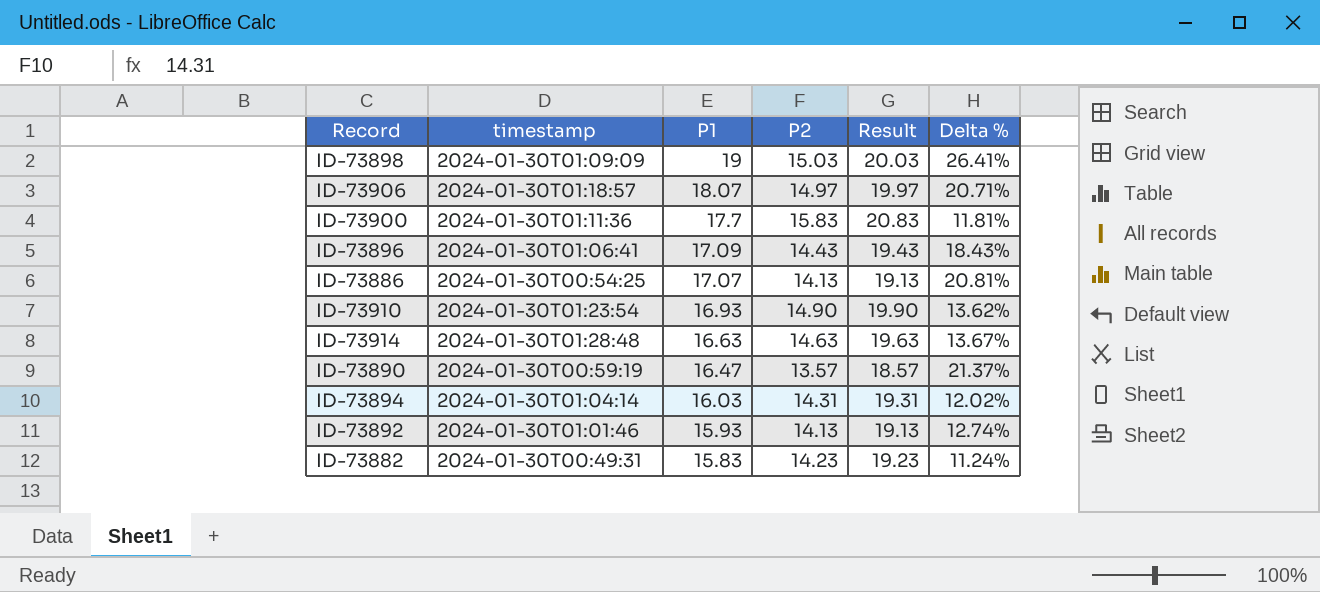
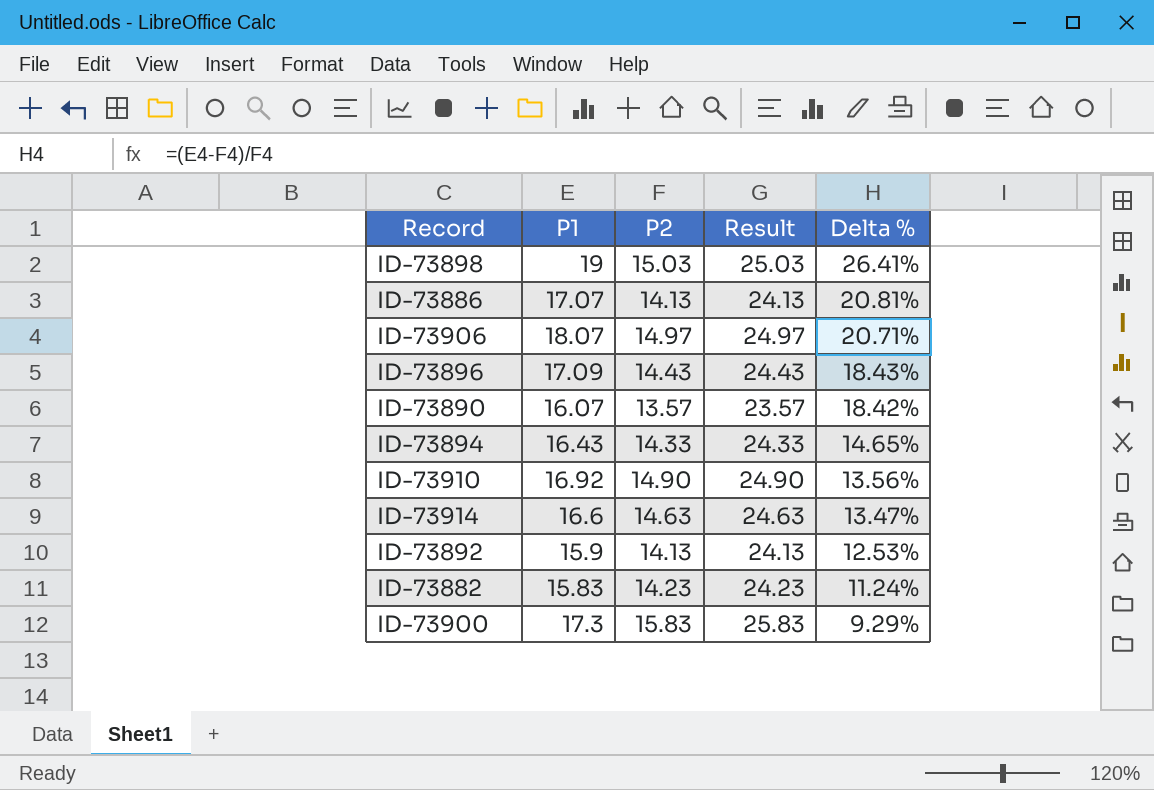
row order: P1 descending -> Delta % descending
column timestamp | position: 2 -> none
column Result | formula: [P2] + 5 -> [P2] + 10
ID-73890 | P1: 16.47 -> 16.07
ID-73890 | Delta %: 21.37% -> 18.42%
ID-73894 | P1: 16.03 -> 16.43
ID-73894 | P2: 14.31 -> 14.33
ID-73894 | Delta %: 12.02% -> 14.65%
ID-73910 | P1: 16.93 -> 16.92
ID-73910 | Delta %: 13.62% -> 13.56%
ID-73914 | P1: 16.63 -> 16.6
ID-73914 | Delta %: 13.67% -> 13.47%
ID-73892 | P1: 15.93 -> 15.9
ID-73892 | Delta %: 12.74% -> 12.53%
ID-73900 | P1: 17.7 -> 17.3
ID-73900 | Delta %: 11.81% -> 9.29%

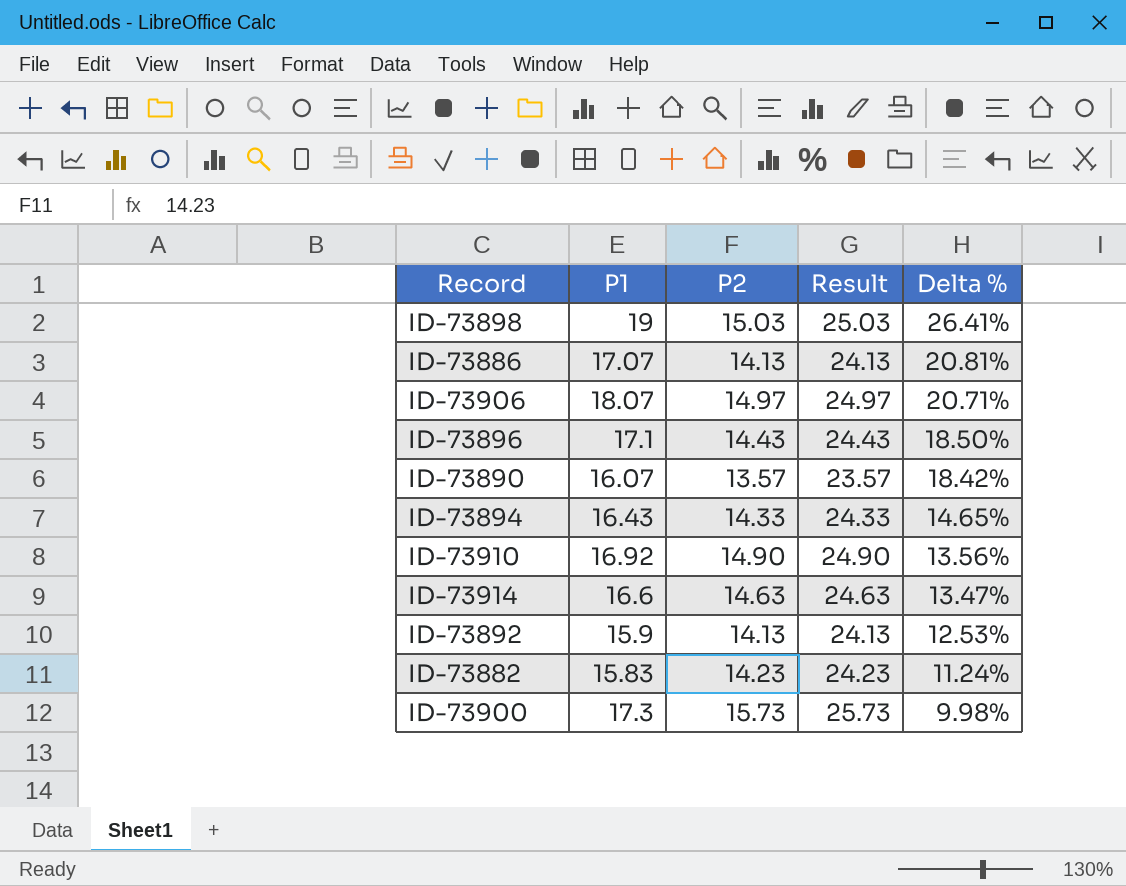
ID-73896 | P1: 17.09 -> 17.1
ID-73896 | Delta %: 18.43% -> 18.50%
ID-73900 | P2: 15.83 -> 15.73
ID-73900 | Result: 25.83 -> 25.73
ID-73900 | Delta %: 9.29% -> 9.98%

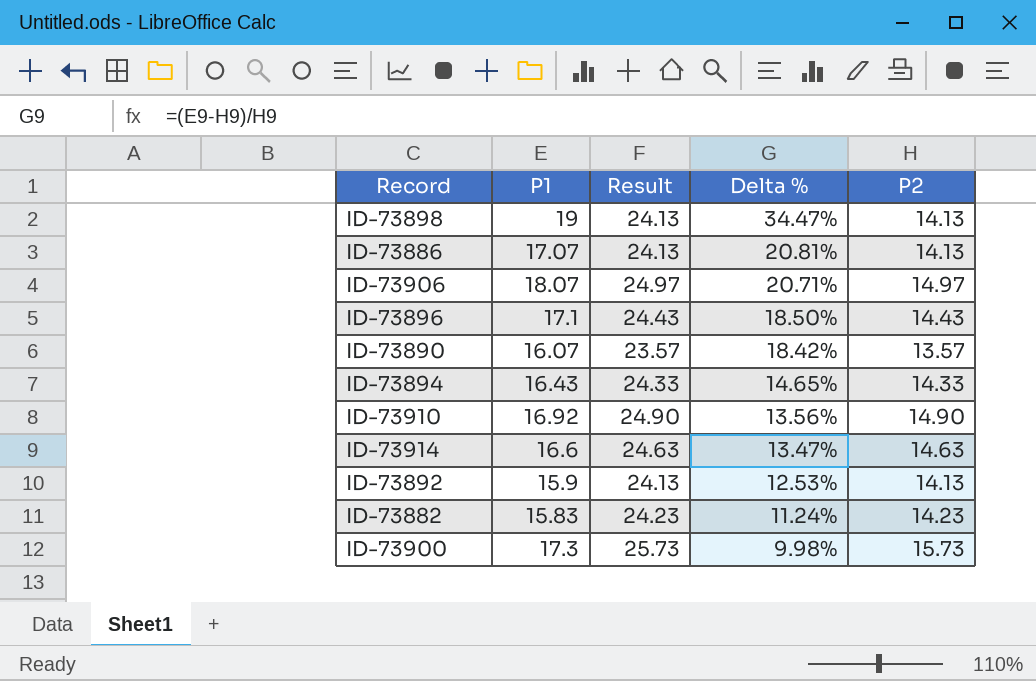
column P2 | position: 3 -> 5
ID-73898 | Result: 25.03 -> 24.13
ID-73898 | Delta %: 26.41% -> 34.47%
ID-73898 | P2: 15.03 -> 14.13

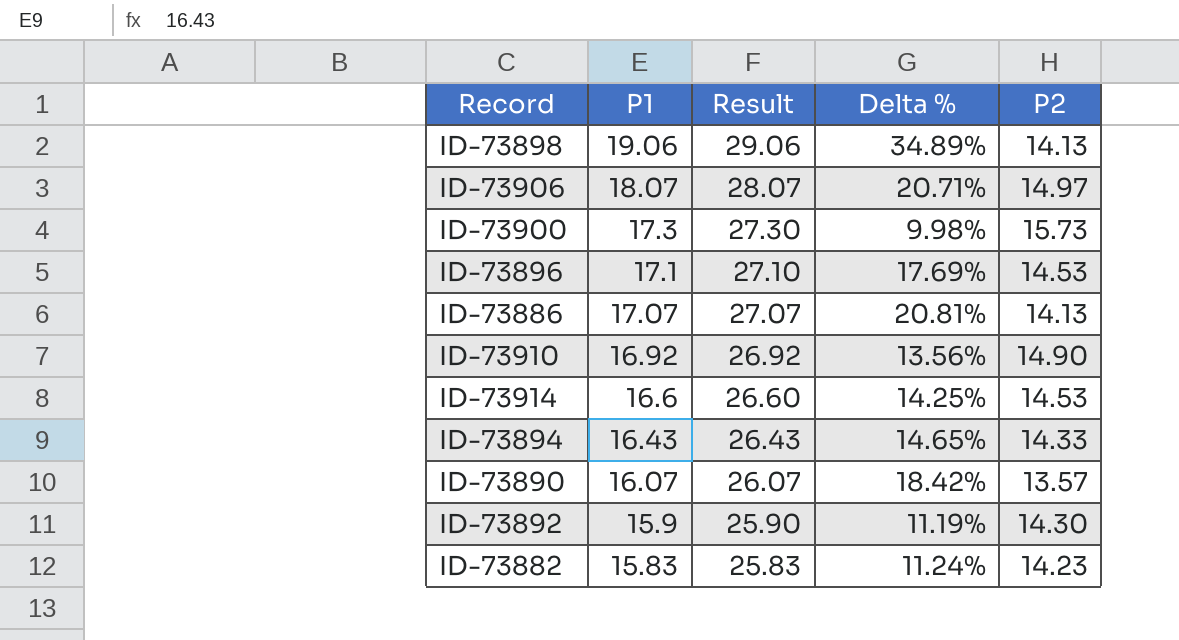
row order: Delta % descending -> P1 descending
column Result | formula: [P2] + 10 -> [P1] + 10
ID-73898 | P1: 19 -> 19.06
ID-73898 | Delta %: 34.47% -> 34.89%
ID-73896 | Delta %: 18.50% -> 17.69%
ID-73896 | P2: 14.43 -> 14.53
ID-73914 | Delta %: 13.47% -> 14.25%
ID-73914 | P2: 14.63 -> 14.53
ID-73892 | Delta %: 12.53% -> 11.19%
ID-73892 | P2: 14.13 -> 14.30

